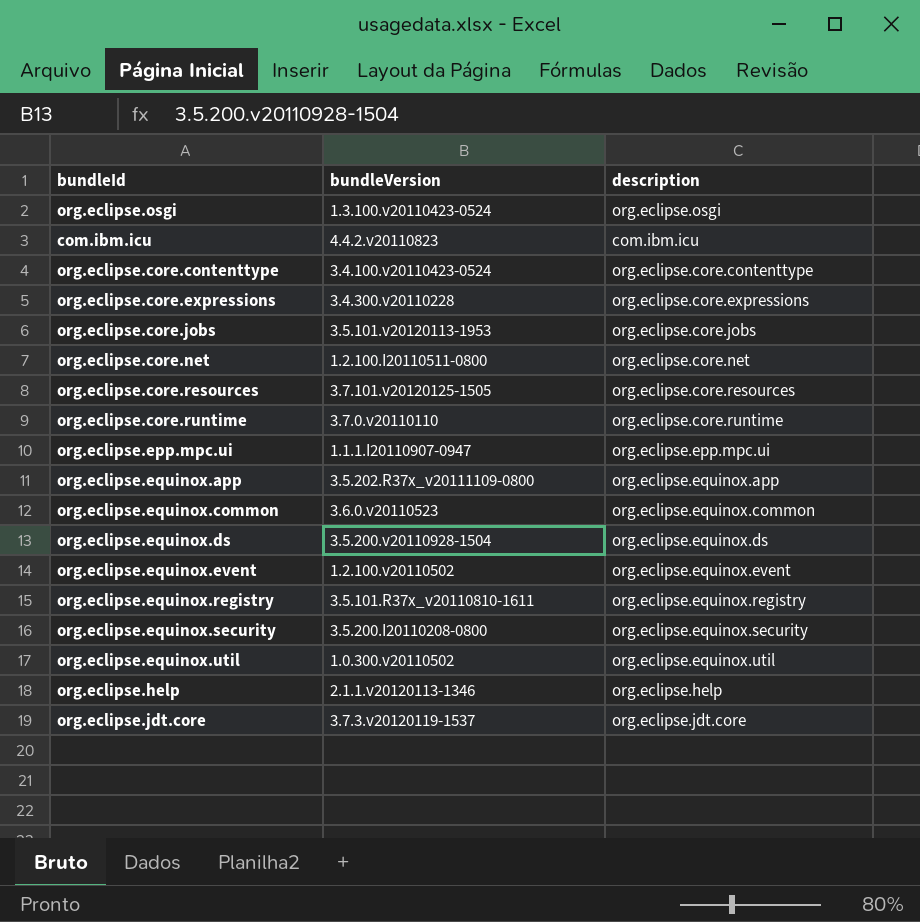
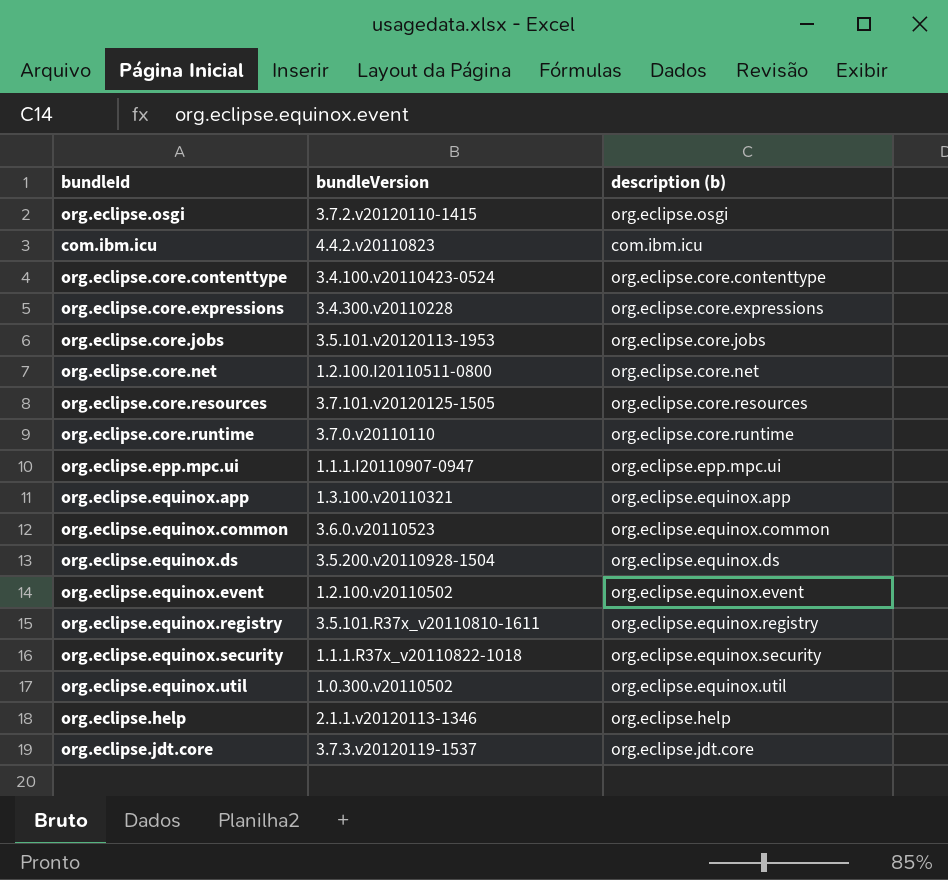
column name: description -> description (b)
org.eclipse.osgi | bundleVersion: 1.3.100.v20110423-0524 -> 3.7.2.v20120110-1415
org.eclipse.equinox.app | bundleVersion: 3.5.202.R37x_v20111109-0800 -> 1.3.100.v20110321
org.eclipse.equinox.security | bundleVersion: 3.5.200.I20110208-0800 -> 1.1.1.R37x_v20110822-1018

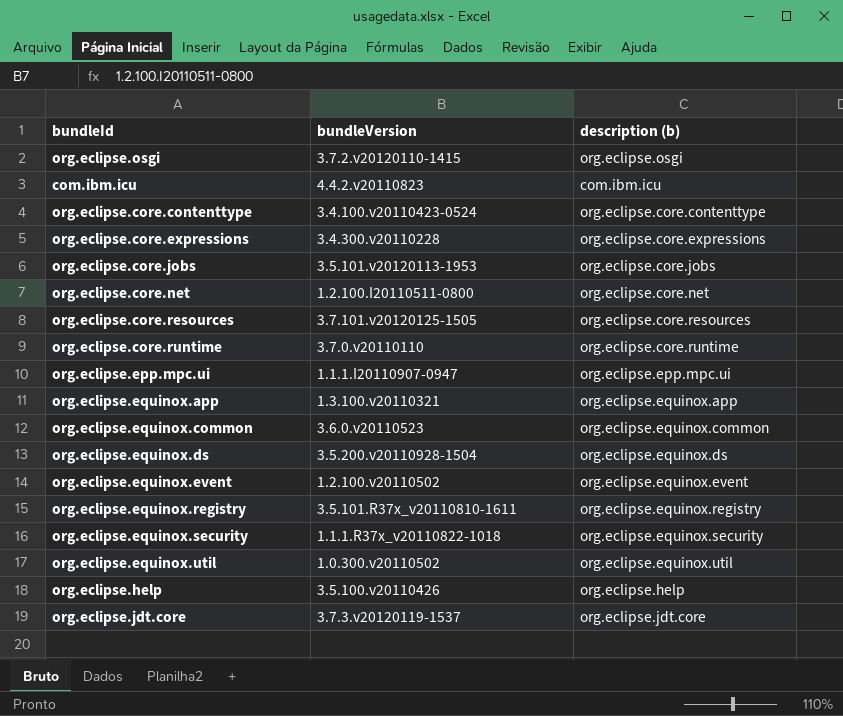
org.eclipse.help | bundleVersion: 2.1.1.v20120113-1346 -> 3.5.100.v20110426

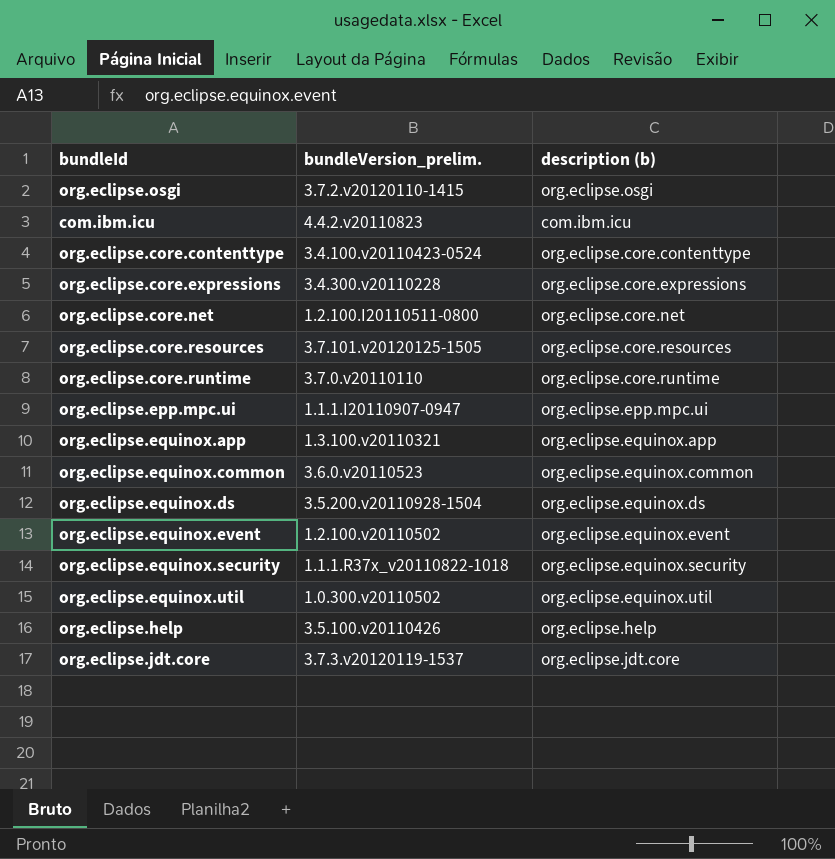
column name: bundleVersion -> bundleVersion_prelim.
row org.eclipse.core.jobs: 3.5.101.v20120113-1953 | org.eclipse.core.jobs -> none
row org.eclipse.equinox.registry: 3.5.101.R37x_v20110810-1611 | org.eclipse.equinox.registry -> none

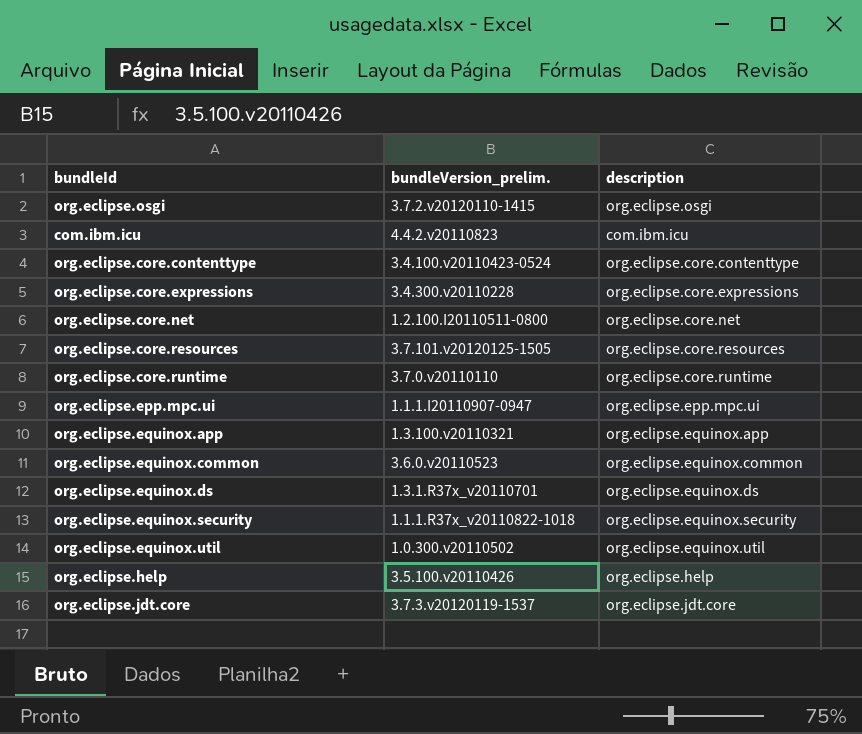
column name: description (b) -> description
row org.eclipse.equinox.event: 1.2.100.v20110502 | org.eclipse.equinox.event -> none
org.eclipse.equinox.ds | bundleVersion_prelim.: 3.5.200.v20110928-1504 -> 1.3.1.R37x_v20110701

